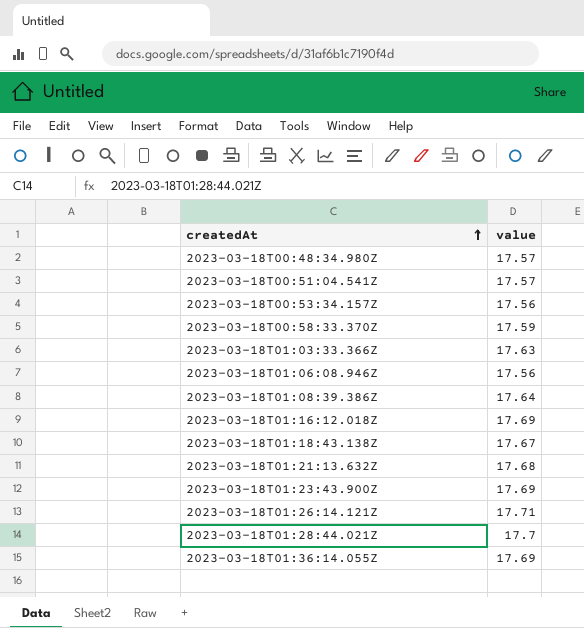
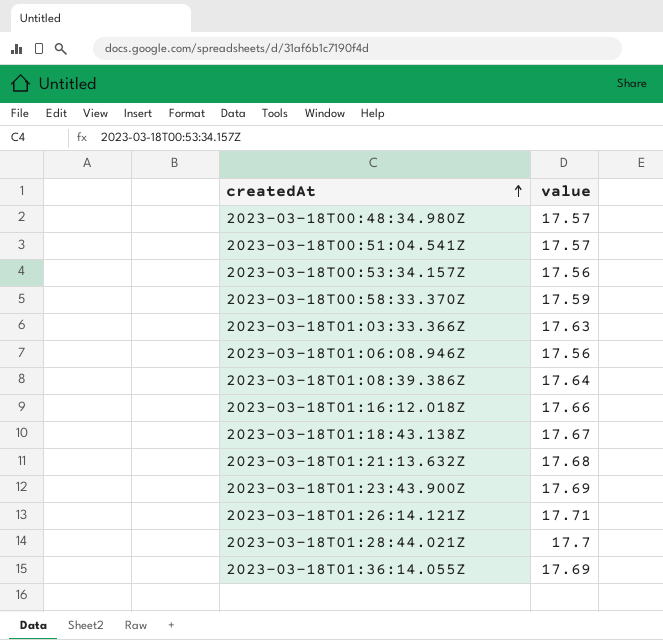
2023-03-18T01:16:12.018Z | value: 17.69 -> 17.66

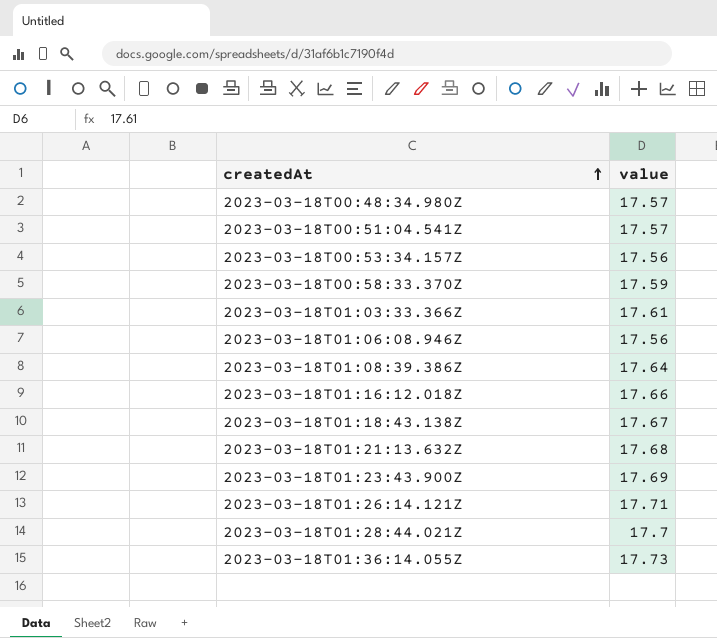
2023-03-18T01:03:33.366Z | value: 17.63 -> 17.61
2023-03-18T01:36:14.055Z | value: 17.69 -> 17.73

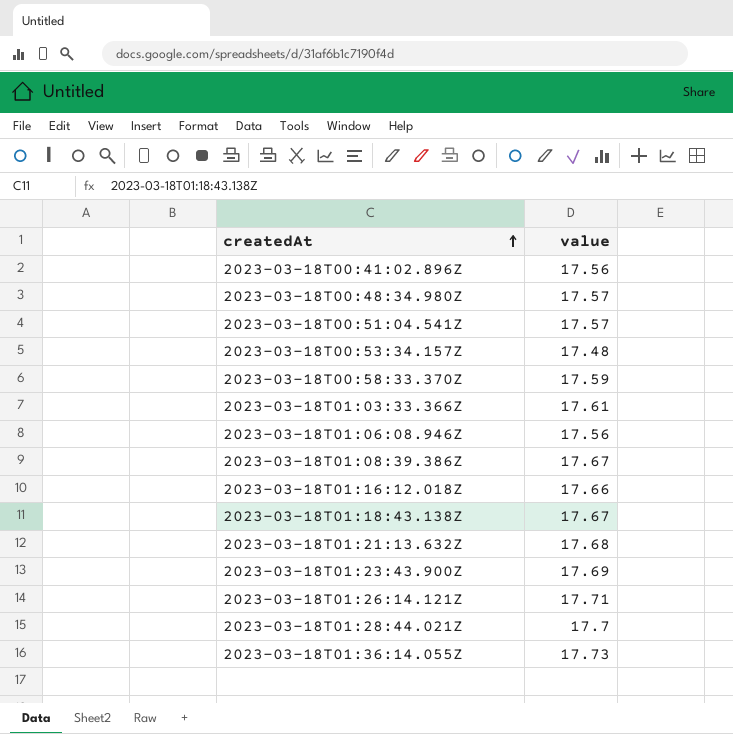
row 2023-03-18T00:41:02.896Z: none -> 17.56
2023-03-18T00:53:34.157Z | value: 17.56 -> 17.48
2023-03-18T01:08:39.386Z | value: 17.64 -> 17.67

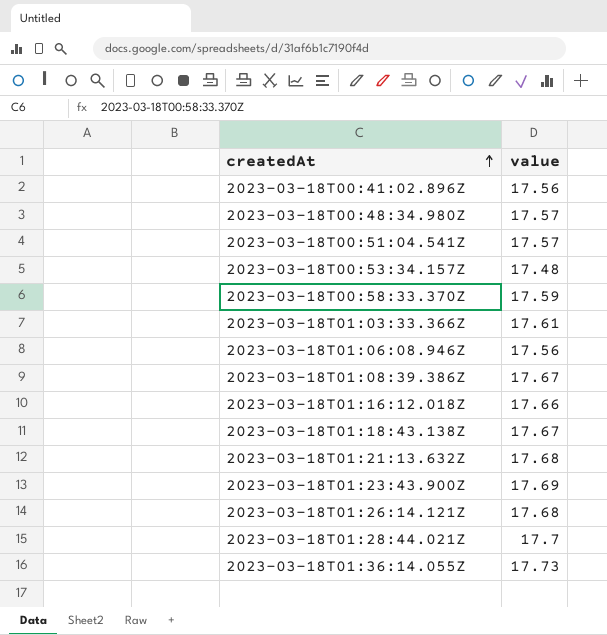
2023-03-18T01:26:14.121Z | value: 17.71 -> 17.68

